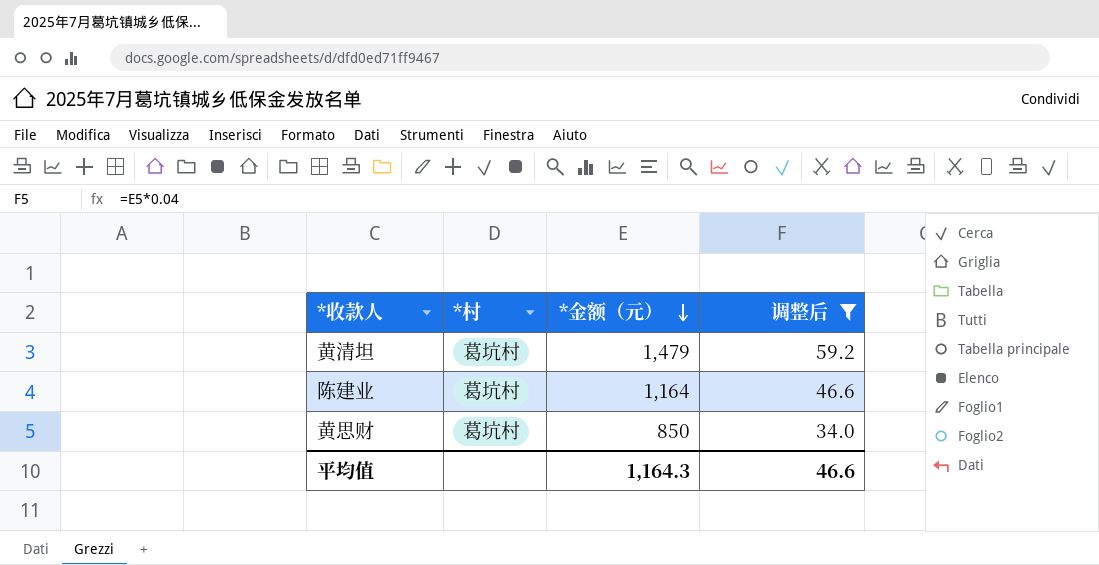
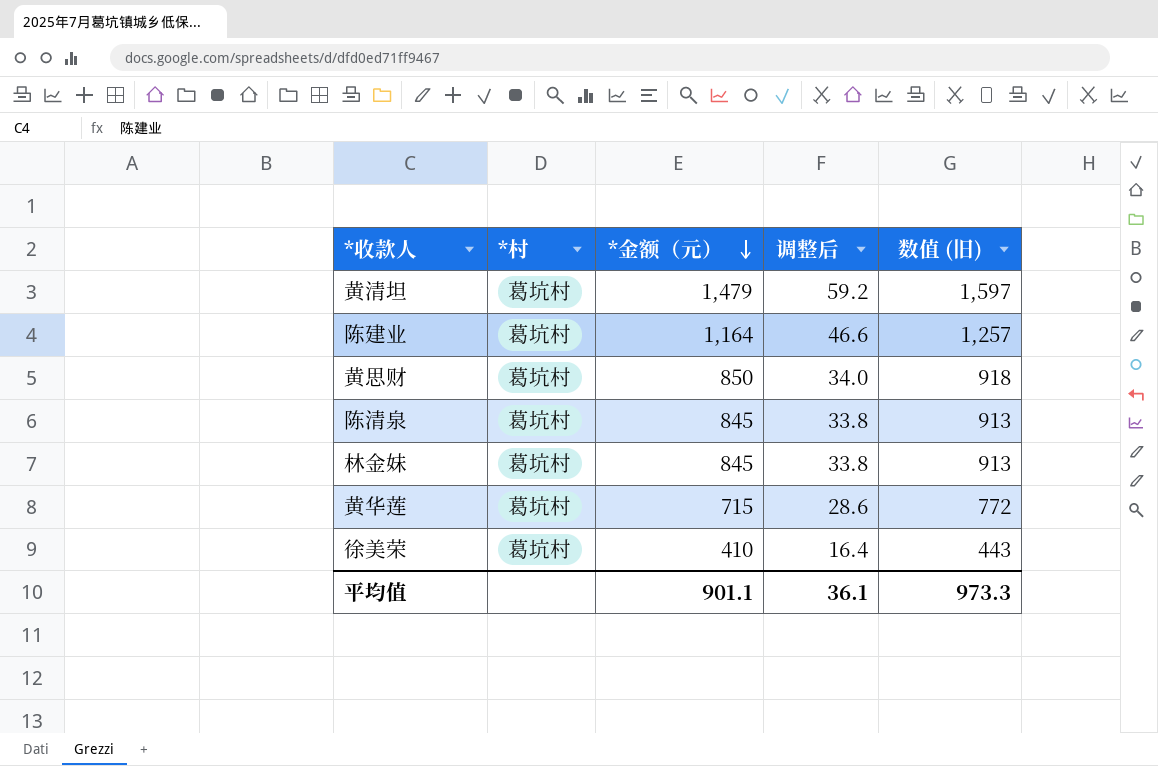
filter: 调整后 >= 34.0 -> none
column 数值 (旧) | formula: none -> [*金额（元）] * 1.08
平均值 | *金额（元）: 1,164.3 -> 901.1
平均值 | 调整后: 46.6 -> 36.1

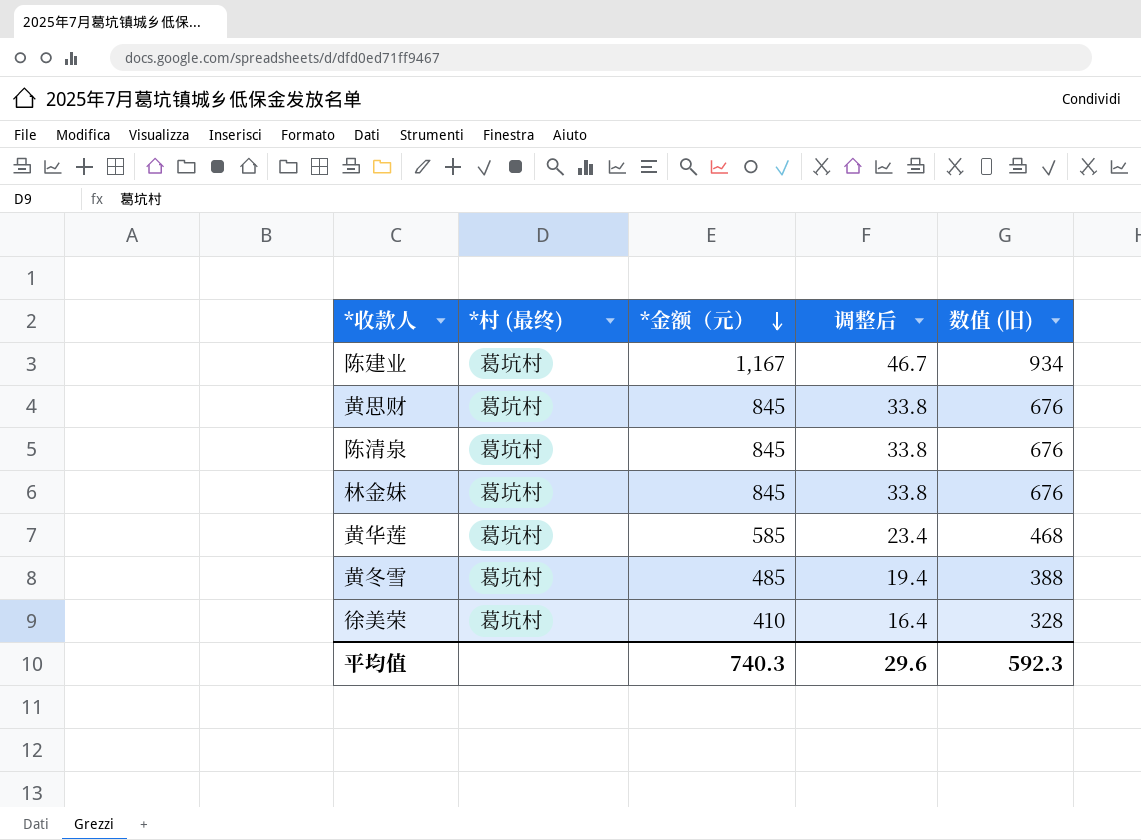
column name: *村 -> *村 (最终)
column 数值 (旧) | formula: [*金额（元）] * 1.08 -> [*金额（元）] * 0.8
row 黄清坦: 葛坑村 | 1,479 | 59.2 | 1,597 -> none
陈建业 | *金额（元）: 1,164 -> 1,167
陈建业 | 调整后: 46.6 -> 46.7
黄思财 | *金额（元）: 850 -> 845
黄思财 | 调整后: 34.0 -> 33.8
黄华莲 | *金额（元）: 715 -> 585
黄华莲 | 调整后: 28.6 -> 23.4
row 黄冬雪: none -> 葛坑村 | 485 | 19.4 | 388
平均值 | *金额（元）: 901.1 -> 740.3
平均值 | 调整后: 36.1 -> 29.6
平均值 | 数值 (旧): 973.3 -> 592.3

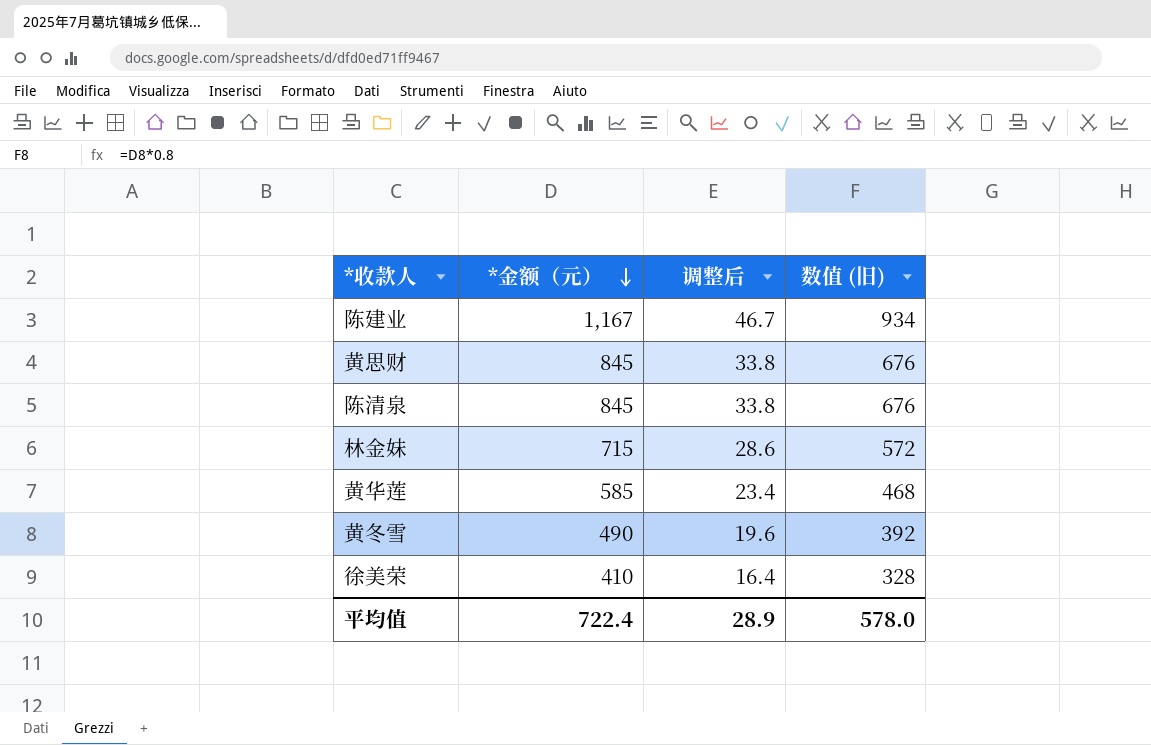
column *村 (最终) | position: 2 -> none
林金妹 | *金额（元）: 845 -> 715
林金妹 | 调整后: 33.8 -> 28.6
林金妹 | 数值 (旧): 676 -> 572
黄冬雪 | *金额（元）: 485 -> 490
黄冬雪 | 调整后: 19.4 -> 19.6
黄冬雪 | 数值 (旧): 388 -> 392
平均值 | *金额（元）: 740.3 -> 722.4
平均值 | 调整后: 29.6 -> 28.9
平均值 | 数值 (旧): 592.3 -> 578.0

